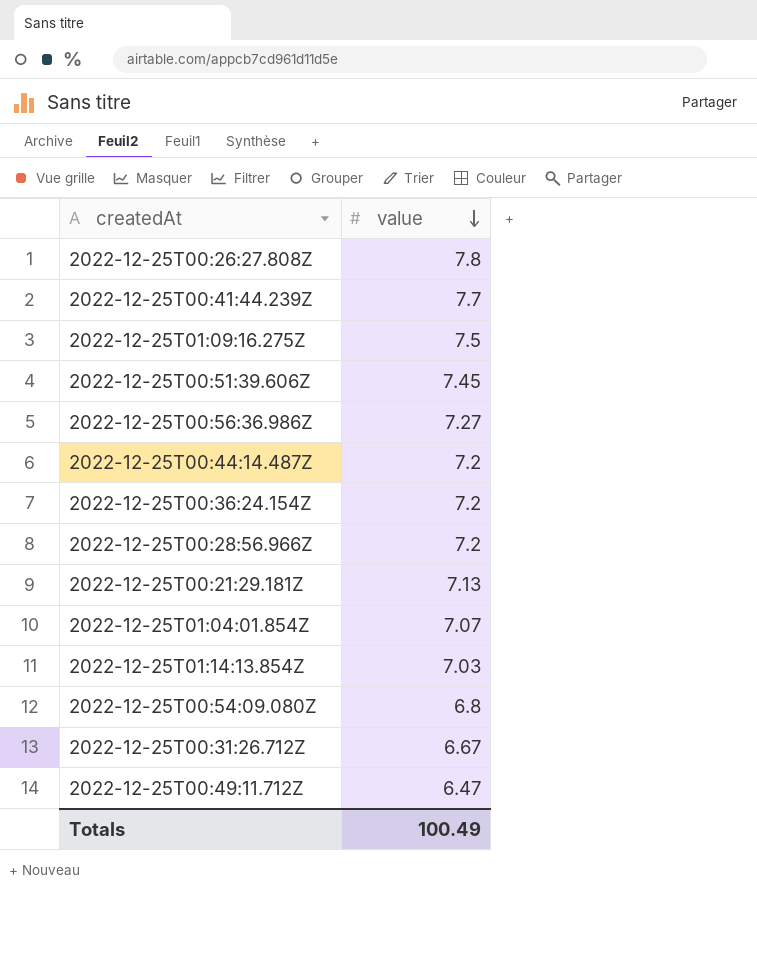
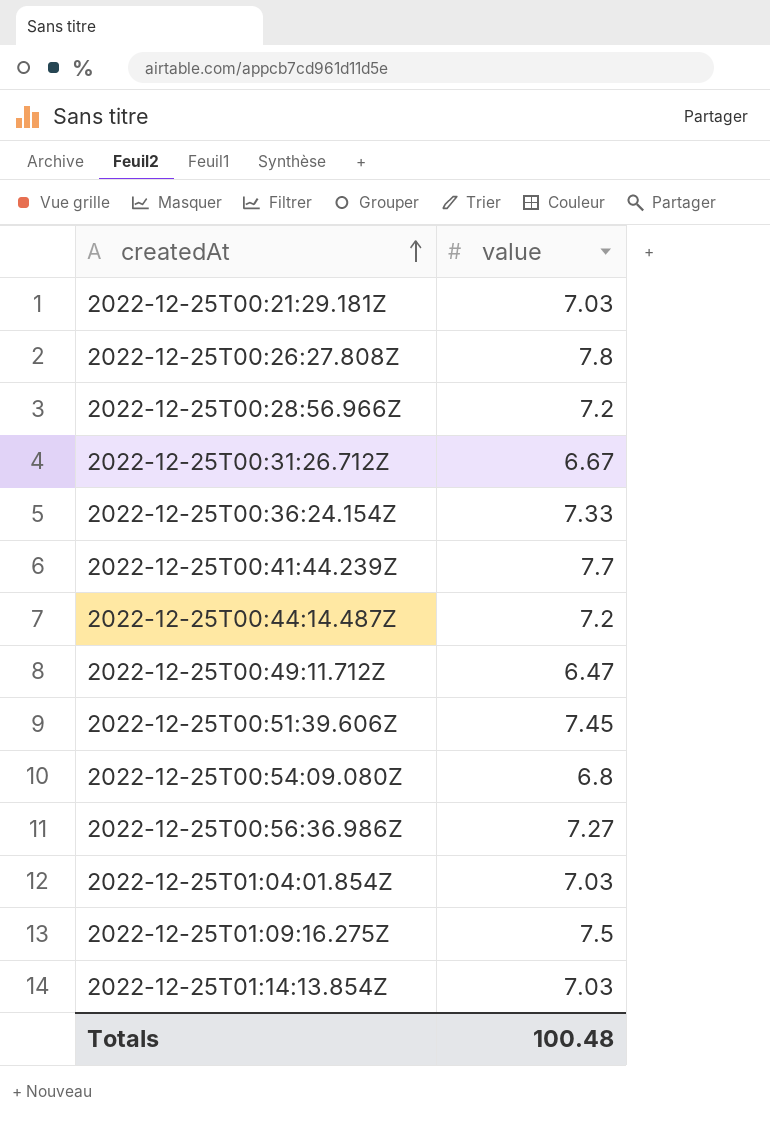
row order: value descending -> createdAt ascending
2022-12-25T00:21:29.181Z | value: 7.13 -> 7.03
2022-12-25T00:36:24.154Z | value: 7.2 -> 7.33
2022-12-25T01:04:01.854Z | value: 7.07 -> 7.03
Totals | value: 100.49 -> 100.48

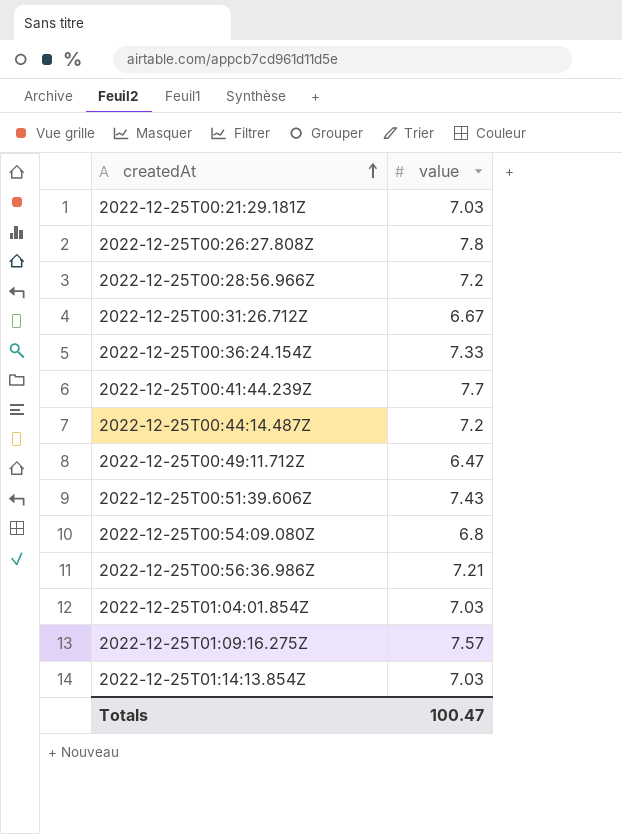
2022-12-25T00:51:39.606Z | value: 7.45 -> 7.43
2022-12-25T00:56:36.986Z | value: 7.27 -> 7.21
2022-12-25T01:09:16.275Z | value: 7.5 -> 7.57
Totals | value: 100.48 -> 100.47

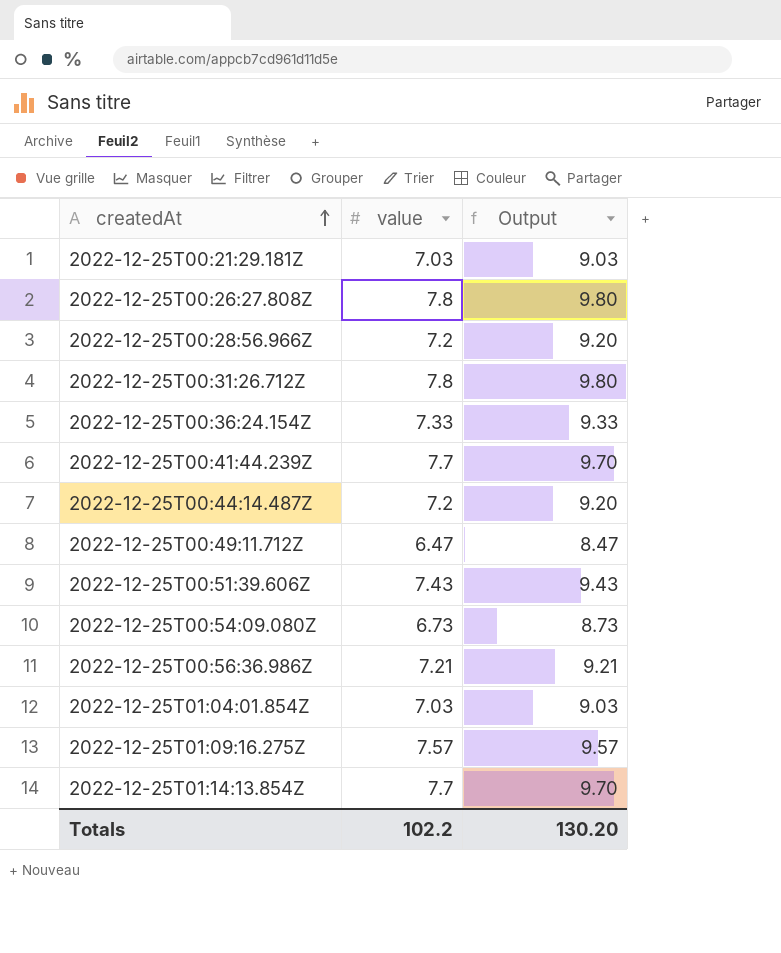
column Output | formula: none -> [value] + 2
2022-12-25T00:31:26.712Z | value: 6.67 -> 7.8
2022-12-25T00:54:09.080Z | value: 6.8 -> 6.73
2022-12-25T01:14:13.854Z | value: 7.03 -> 7.7
Totals | value: 100.47 -> 102.2

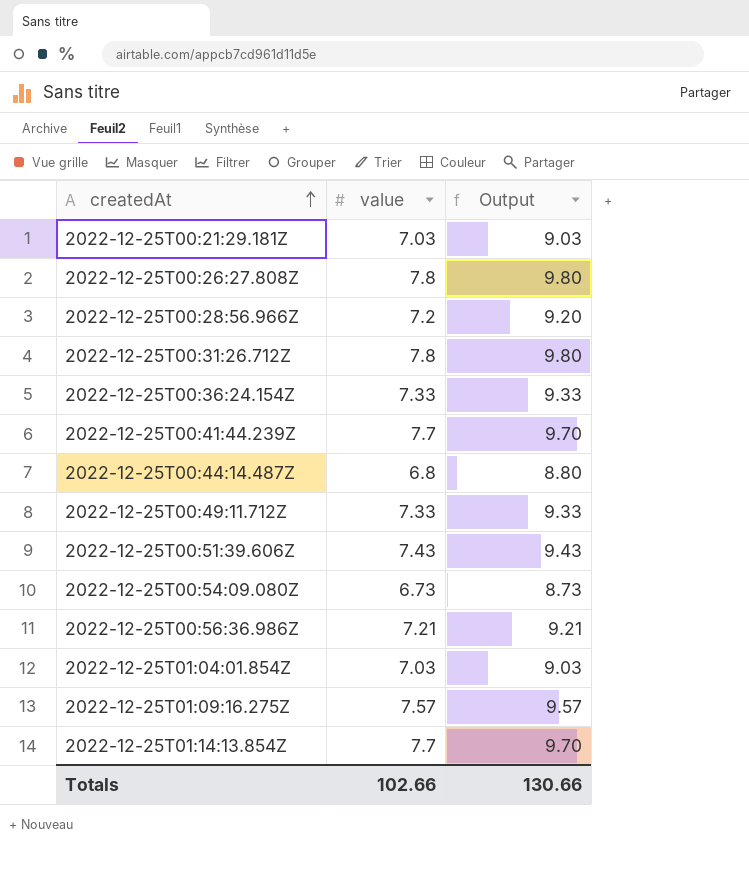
2022-12-25T00:44:14.487Z | value: 7.2 -> 6.8
2022-12-25T00:44:14.487Z | Output: 9.20 -> 8.80
2022-12-25T00:49:11.712Z | value: 6.47 -> 7.33
2022-12-25T00:49:11.712Z | Output: 8.47 -> 9.33
Totals | value: 102.2 -> 102.66
Totals | Output: 130.20 -> 130.66

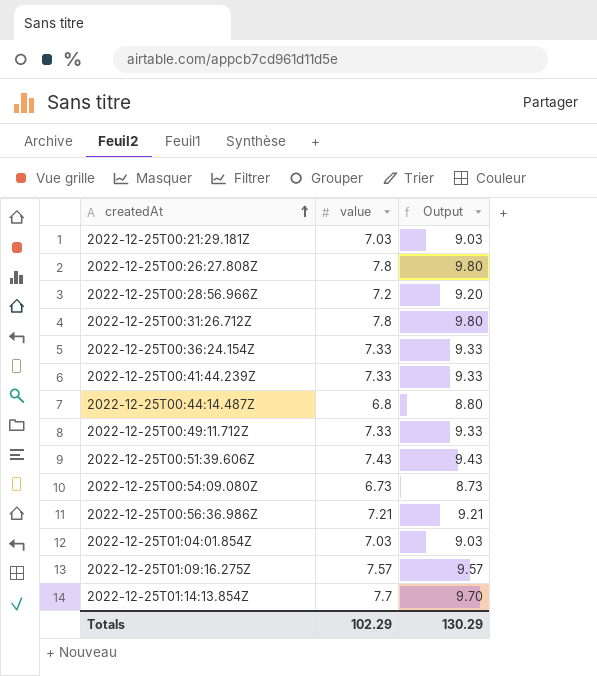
2022-12-25T00:41:44.239Z | value: 7.7 -> 7.33
2022-12-25T00:41:44.239Z | Output: 9.70 -> 9.33
Totals | value: 102.66 -> 102.29
Totals | Output: 130.66 -> 130.29

